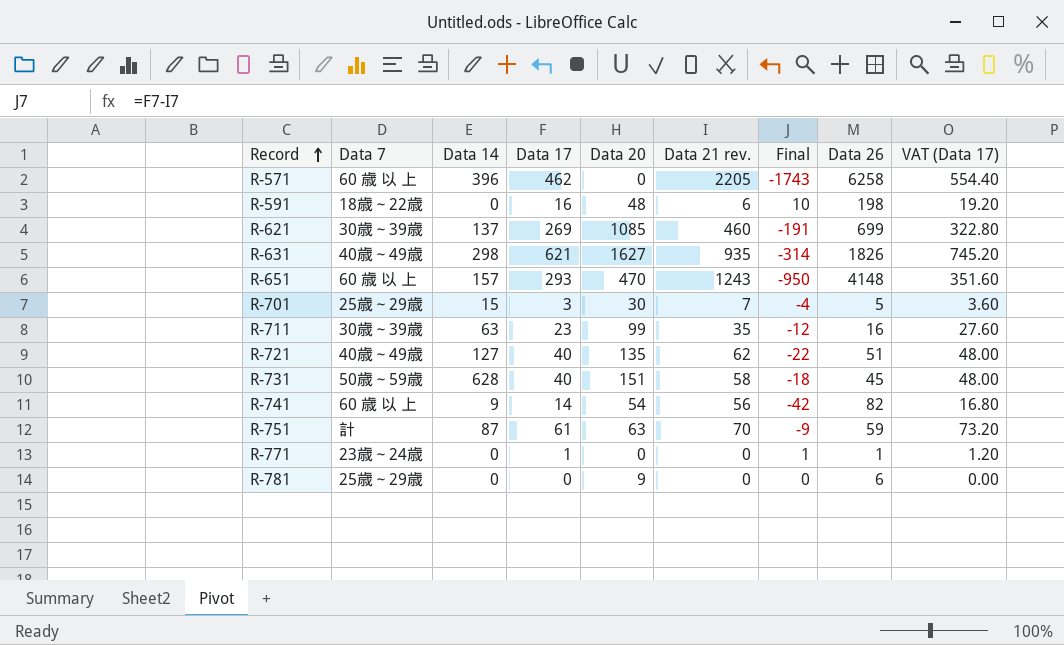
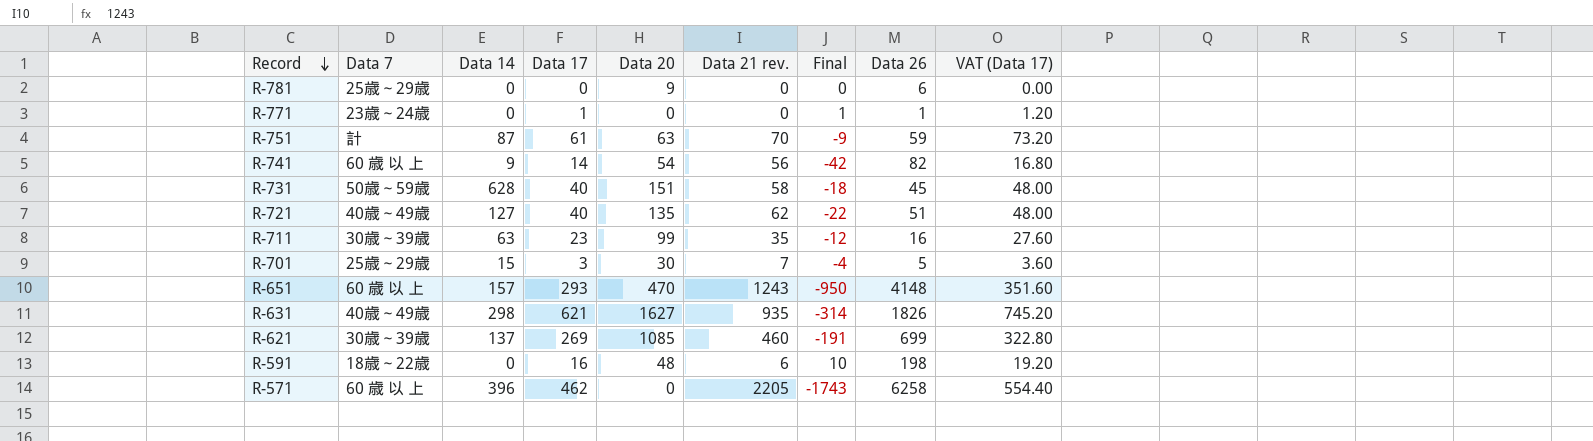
row order: Record ascending -> Record descending

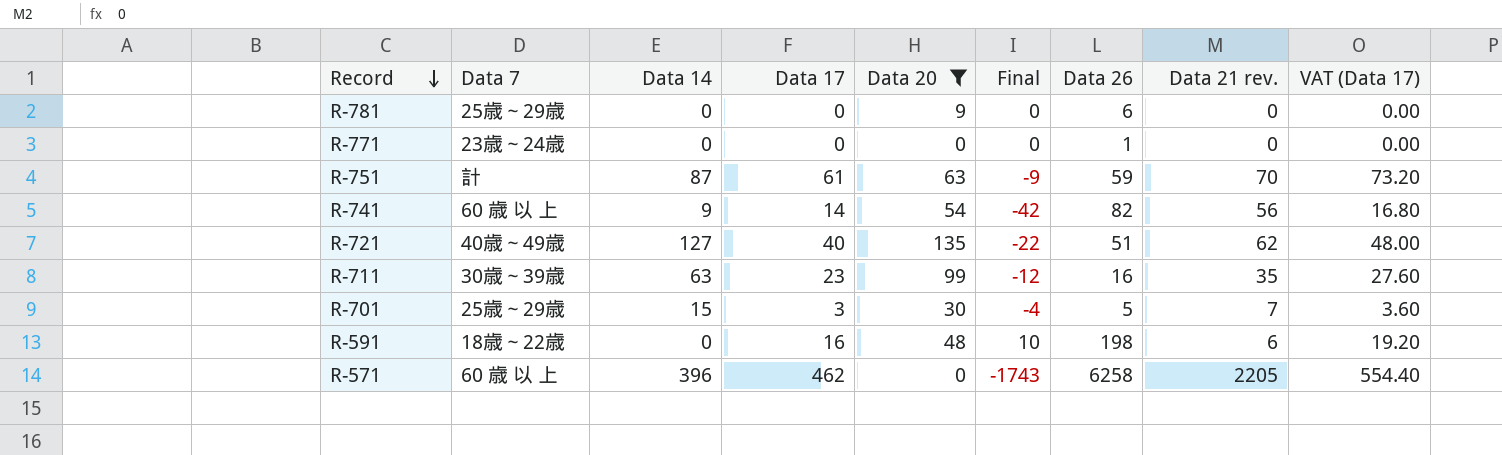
filter: none -> Data 20 <= 135
column Data 21 rev. | position: 6 -> 8
R-771 | Data 17: 1 -> 0
R-771 | Final: 1 -> 0
R-771 | VAT (Data 17): 1.20 -> 0.00

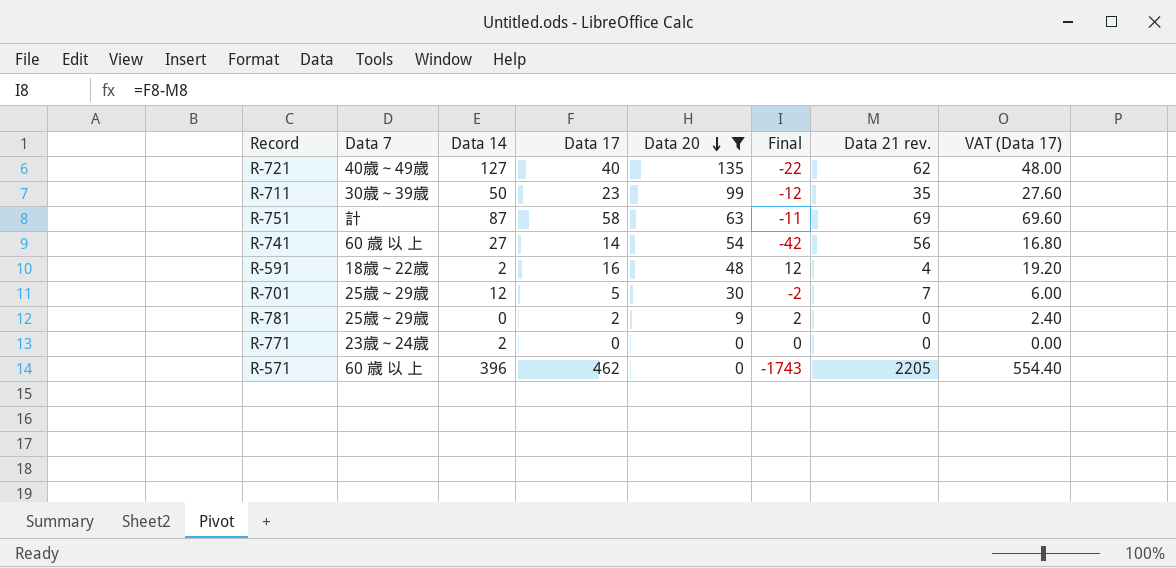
row order: Record descending -> Data 20 descending
column Data 26 | position: 7 -> none
R-711 | Data 14: 63 -> 50
R-751 | Data 17: 61 -> 58
R-751 | Final: -9 -> -11
R-751 | Data 21 rev.: 70 -> 69
R-751 | VAT (Data 17): 73.20 -> 69.60
R-741 | Data 14: 9 -> 27
R-591 | Data 14: 0 -> 2
R-591 | Final: 10 -> 12
R-591 | Data 21 rev.: 6 -> 4
R-701 | Data 14: 15 -> 12
R-701 | Data 17: 3 -> 5
R-701 | Final: -4 -> -2
R-701 | VAT (Data 17): 3.60 -> 6.00
R-781 | Data 17: 0 -> 2
R-781 | Final: 0 -> 2
R-781 | VAT (Data 17): 0.00 -> 2.40
R-771 | Data 14: 0 -> 2

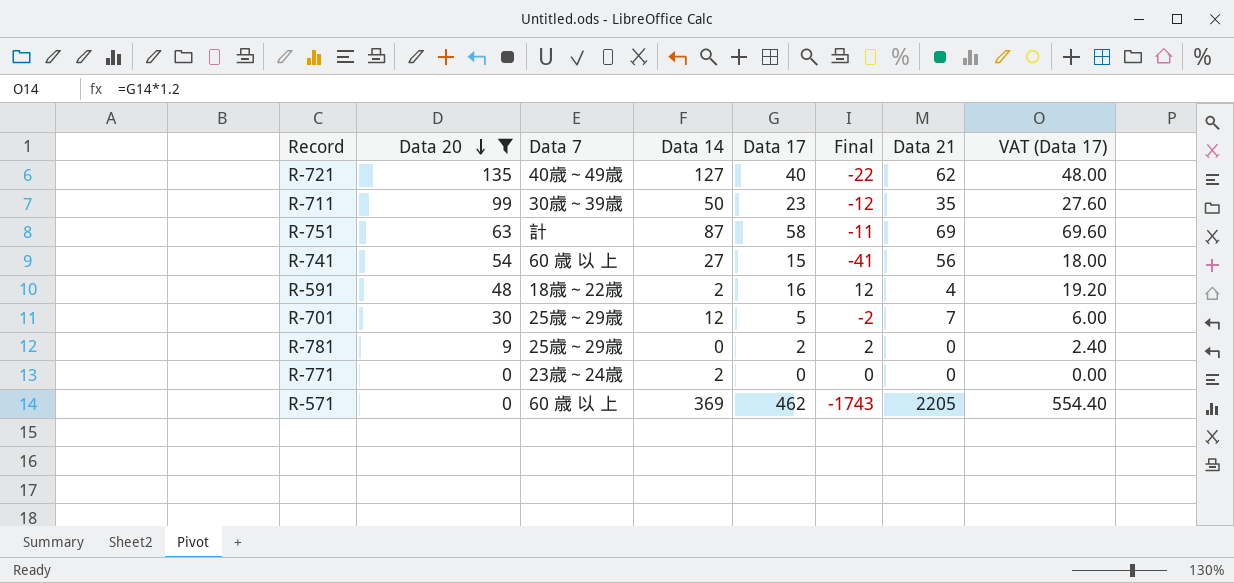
column Data 20 | position: 5 -> 2
column name: Data 21 rev. -> Data 21
R-741 | Data 17: 14 -> 15
R-741 | Final: -42 -> -41
R-741 | VAT (Data 17): 16.80 -> 18.00
R-571 | Data 14: 396 -> 369

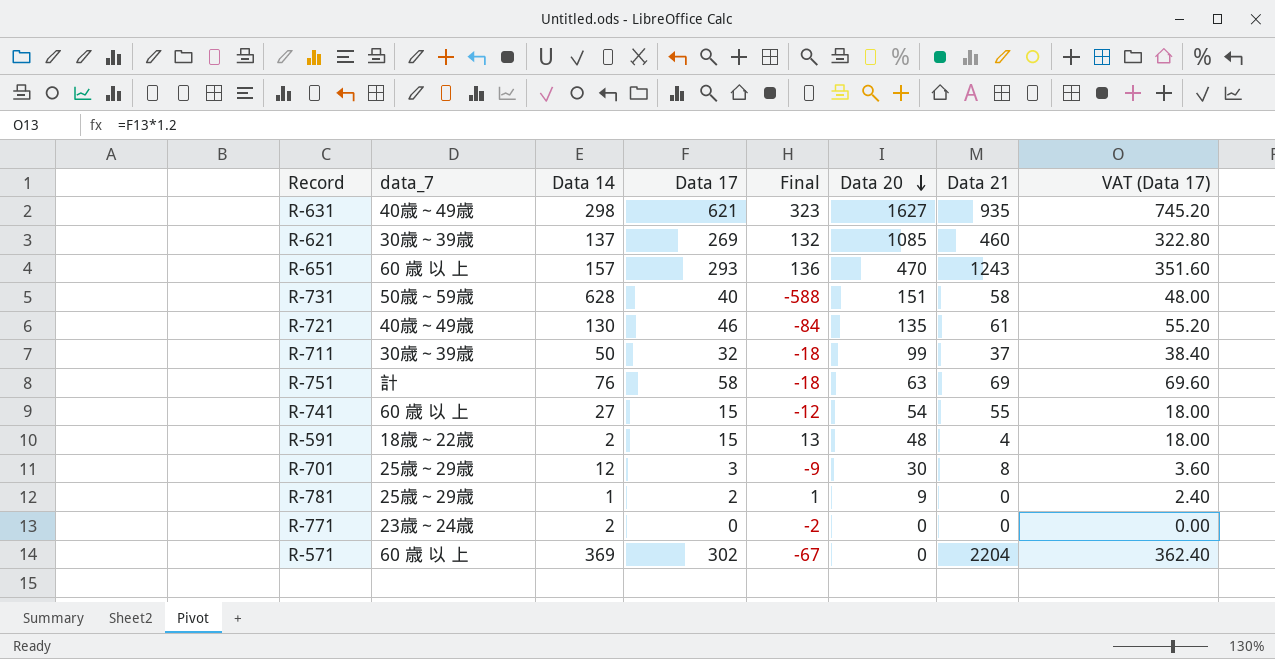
filter: Data 20 <= 135 -> none
column name: Data 7 -> data_7
column Final | formula: [Data 17] - [Data 21] -> [Data 17] - [Data 14]
column Data 20 | position: 2 -> 6
R-721 | Data 14: 127 -> 130
R-721 | Data 17: 40 -> 46
R-721 | Data 21: 62 -> 61
R-721 | VAT (Data 17): 48.00 -> 55.20
R-711 | Data 17: 23 -> 32
R-711 | Data 21: 35 -> 37
R-711 | VAT (Data 17): 27.60 -> 38.40
R-751 | Data 14: 87 -> 76
R-741 | Data 21: 56 -> 55
R-591 | Data 17: 16 -> 15
R-591 | VAT (Data 17): 19.20 -> 18.00
R-701 | Data 17: 5 -> 3
R-701 | Data 21: 7 -> 8
R-701 | VAT (Data 17): 6.00 -> 3.60
R-781 | Data 14: 0 -> 1
R-571 | Data 17: 462 -> 302
R-571 | Data 21: 2205 -> 2204
R-571 | VAT (Data 17): 554.40 -> 362.40

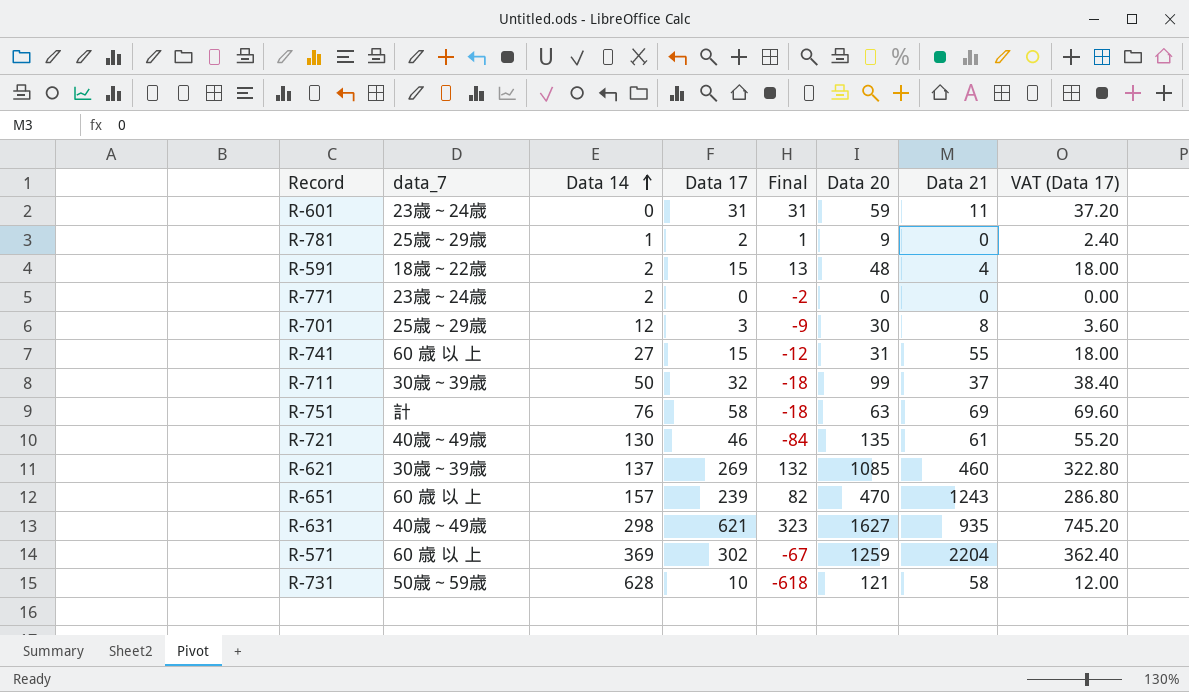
row order: Data 20 descending -> Data 14 ascending
row R-601: none -> 23歳～24歳 | 0 | 31 | 31 | 59 | 11 | 37.20
R-741 | Data 20: 54 -> 31
R-651 | Data 17: 293 -> 239
R-651 | Final: 136 -> 82
R-651 | VAT (Data 17): 351.60 -> 286.80
R-571 | Data 20: 0 -> 1259
R-731 | Data 17: 40 -> 10
R-731 | Final: -588 -> -618
R-731 | Data 20: 151 -> 121
R-731 | VAT (Data 17): 48.00 -> 12.00

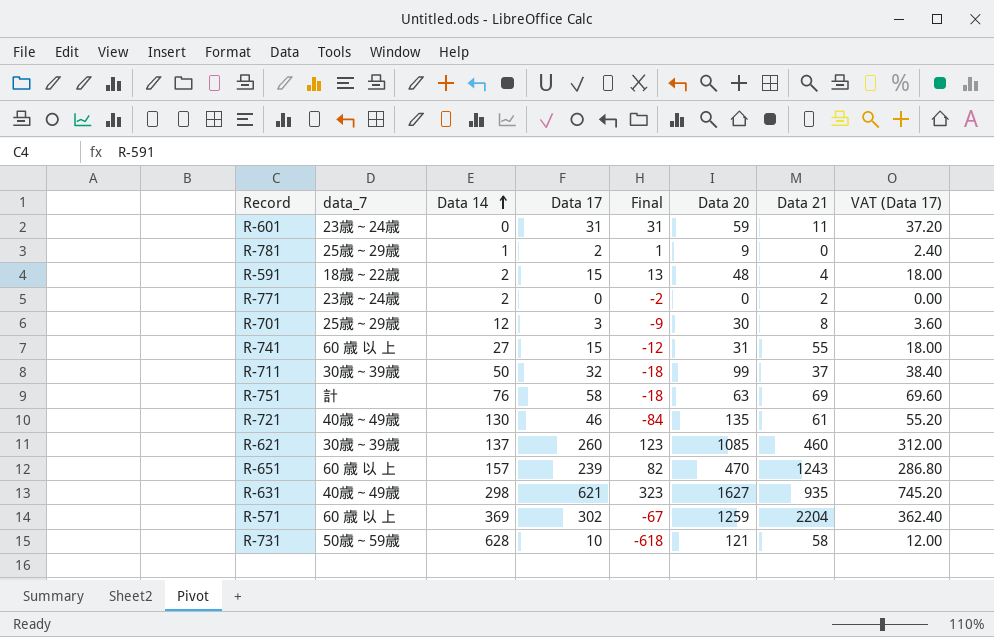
R-771 | Data 21: 0 -> 2
R-621 | Data 17: 269 -> 260
R-621 | Final: 132 -> 123
R-621 | VAT (Data 17): 322.80 -> 312.00

